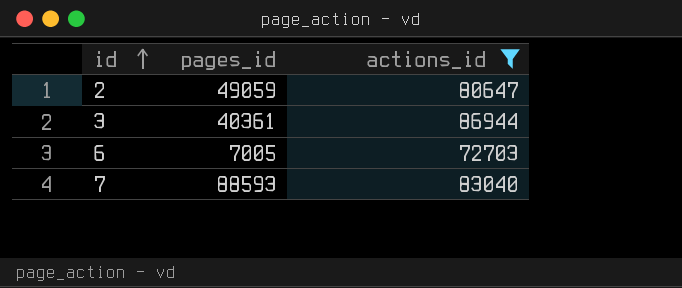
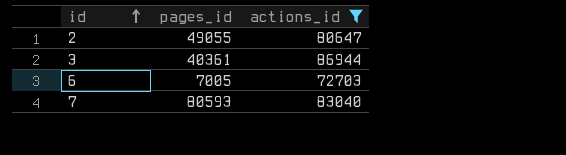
2 | pages_id: 49059 -> 49055
7 | pages_id: 88593 -> 80593

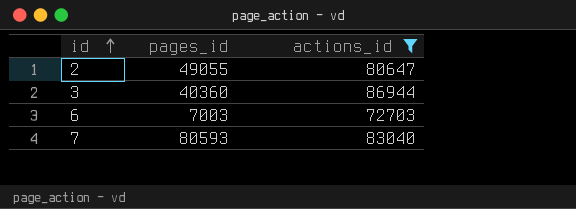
3 | pages_id: 40361 -> 40360
6 | pages_id: 7005 -> 7003

